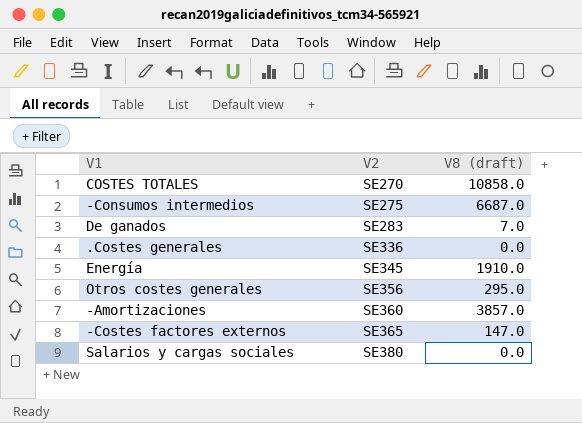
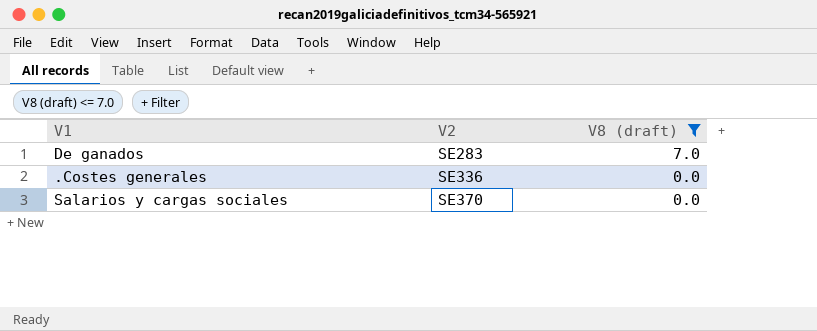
filter: none -> V8 (draft) <= 7.0
Salarios y cargas sociales | V2: SE380 -> SE370

